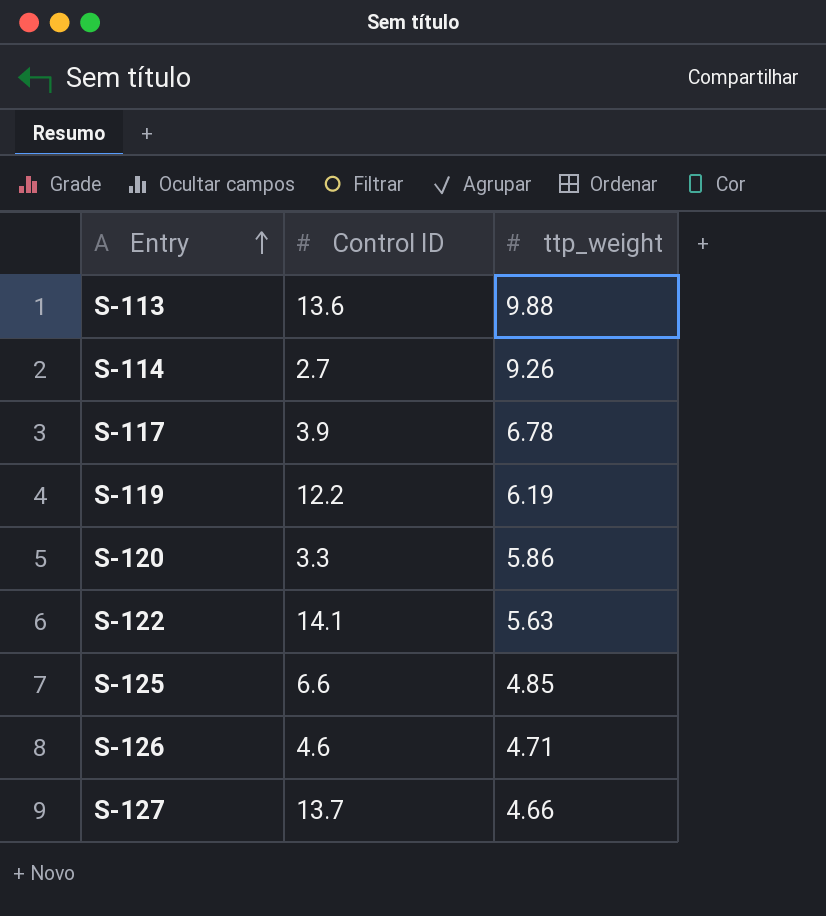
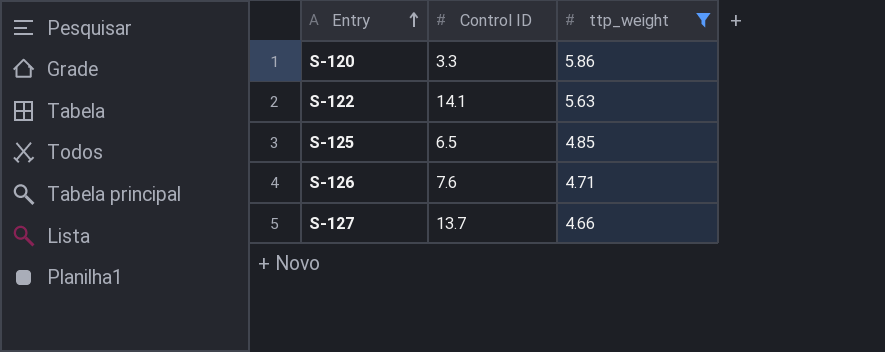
filter: none -> ttp_weight <= 5.86
S-125 | Control ID: 6.6 -> 6.5
S-126 | Control ID: 4.6 -> 7.6

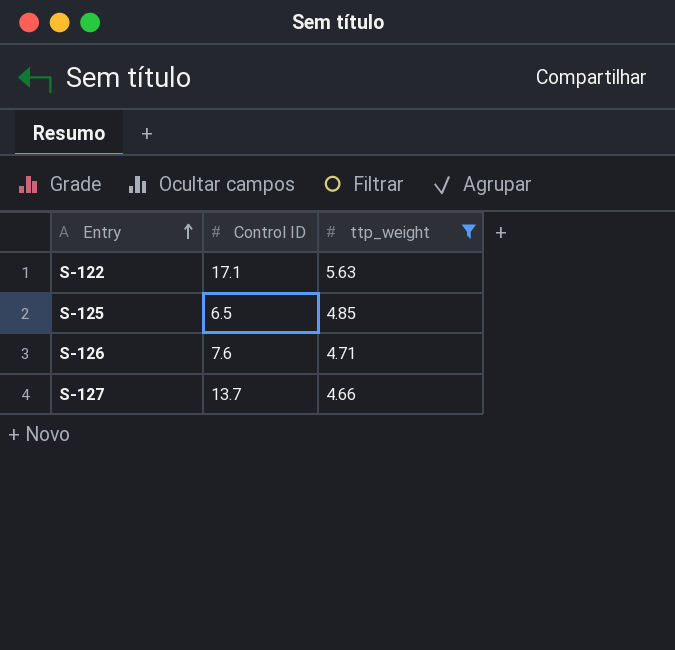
row S-120: 3.3 | 5.86 -> none
S-122 | Control ID: 14.1 -> 17.1

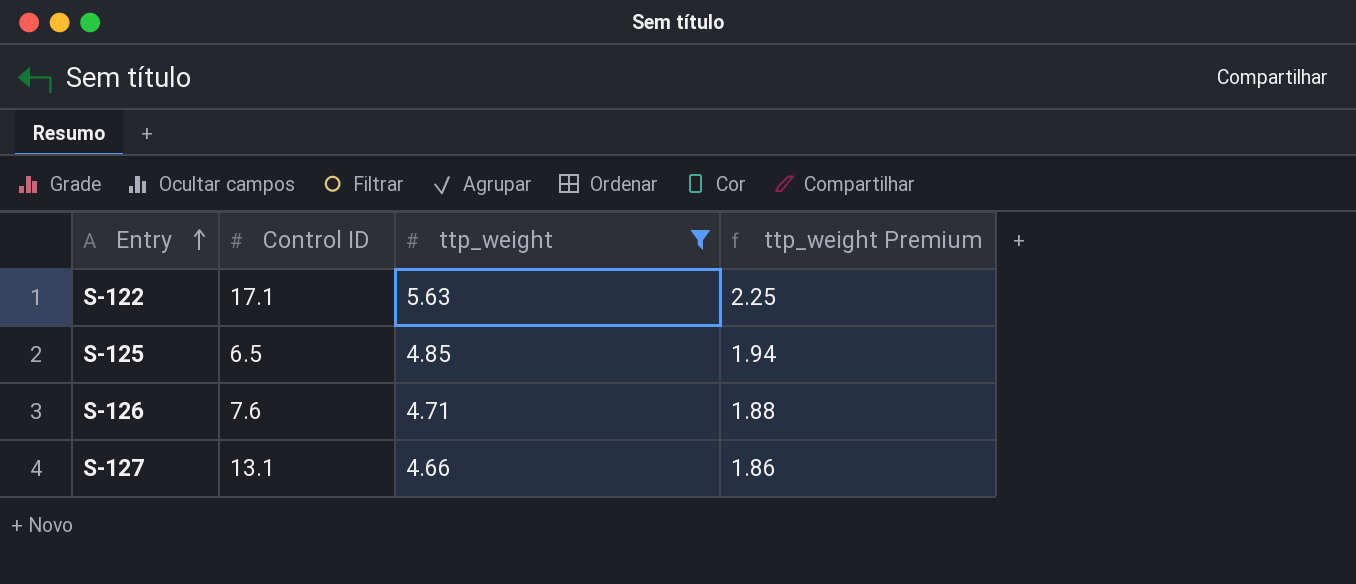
column ttp_weight Premium | formula: none -> [ttp_weight] * 0.4
S-127 | Control ID: 13.7 -> 13.1

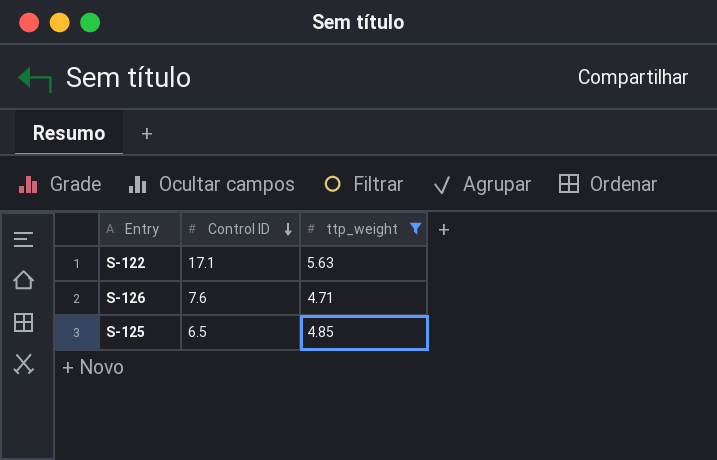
row order: Entry ascending -> Control ID descending
column ttp_weight Premium | formula: [ttp_weight] * 0.4 -> none
row S-127: 13.1 | 4.66 | 1.86 -> none

